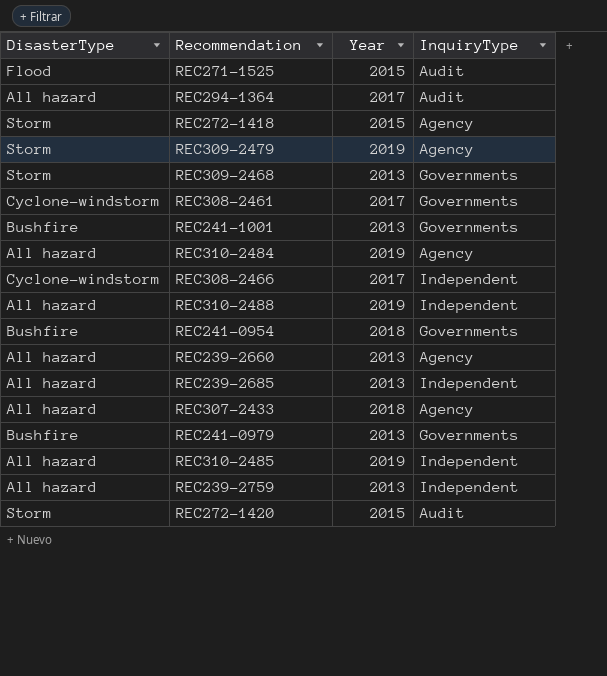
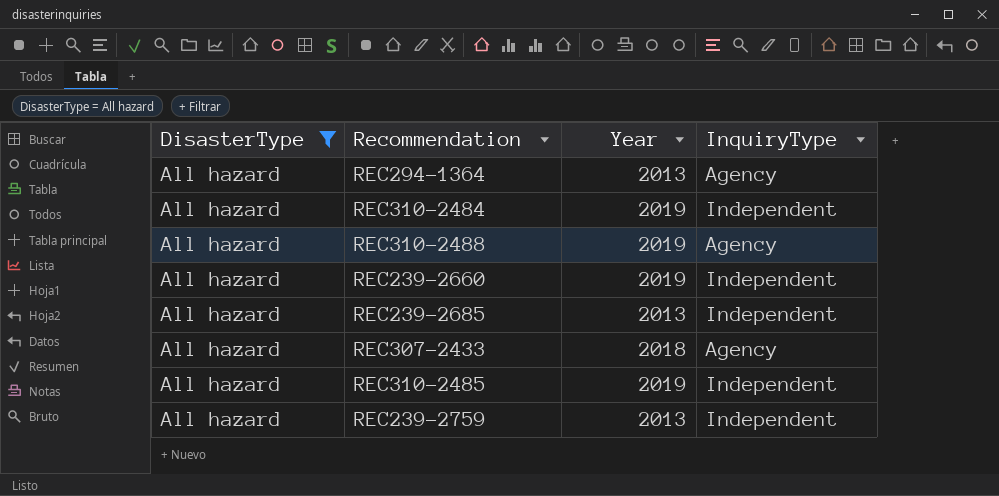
filter: none -> DisasterType = All hazard
REC294-1364 | Year: 2017 -> 2013
REC294-1364 | InquiryType: Audit -> Agency
REC310-2484 | InquiryType: Agency -> Independent
REC310-2488 | InquiryType: Independent -> Agency
REC239-2660 | Year: 2013 -> 2019
REC239-2660 | InquiryType: Agency -> Independent

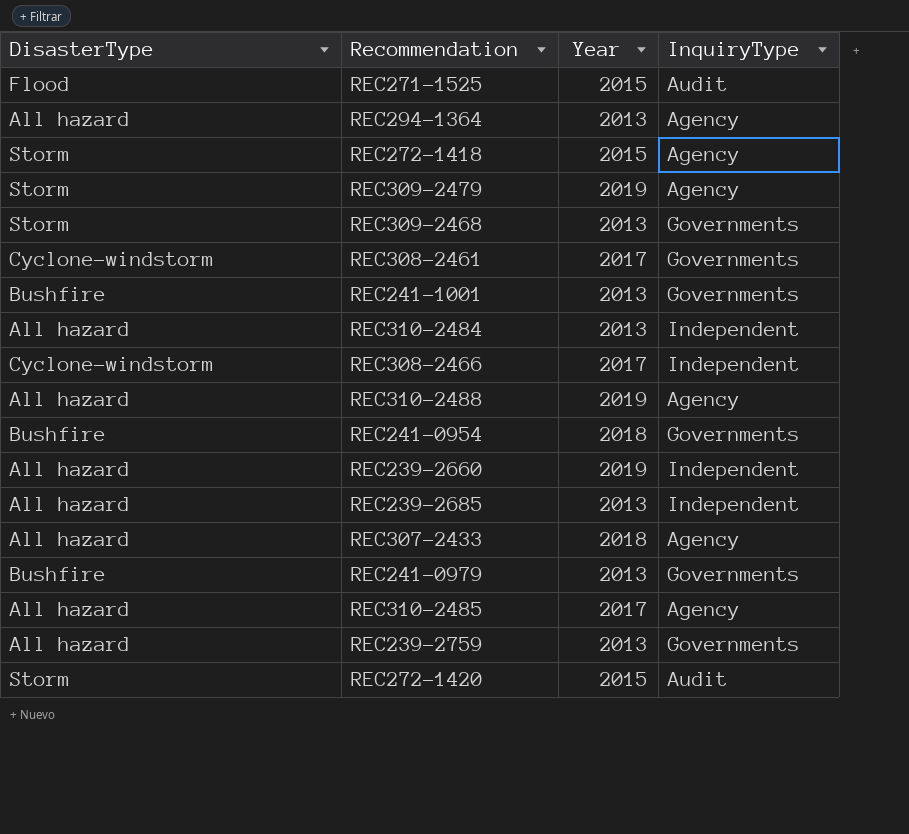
filter: DisasterType = All hazard -> none
REC310-2484 | Year: 2019 -> 2013
REC310-2485 | Year: 2019 -> 2017
REC310-2485 | InquiryType: Independent -> Agency
REC239-2759 | InquiryType: Independent -> Governments

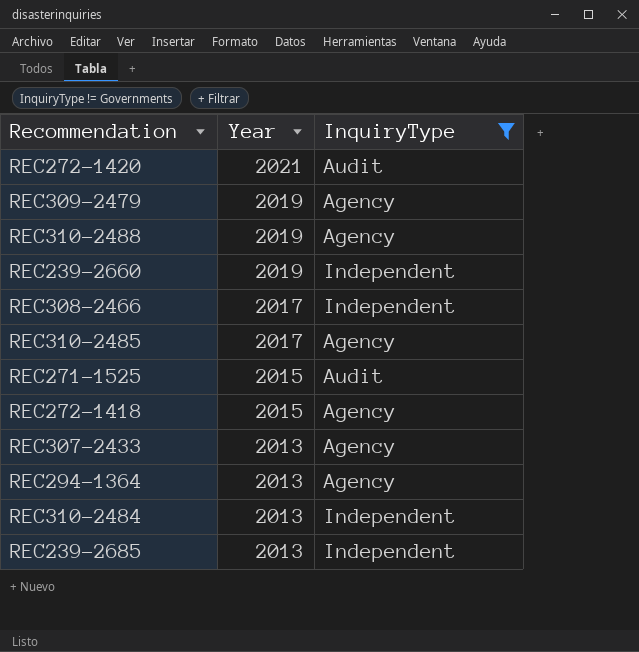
filter: none -> InquiryType != Governments
row order: none -> Year descending
column DisasterType | position: 1 -> none
REC272-1420 | Year: 2015 -> 2021
REC307-2433 | Year: 2018 -> 2013

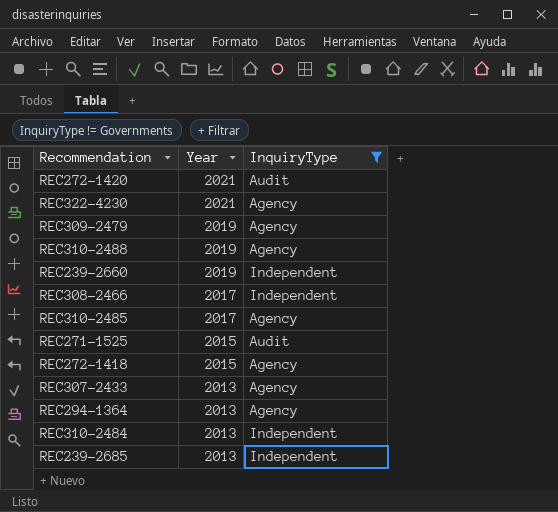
row REC322-4230: none -> 2021 | Agency

